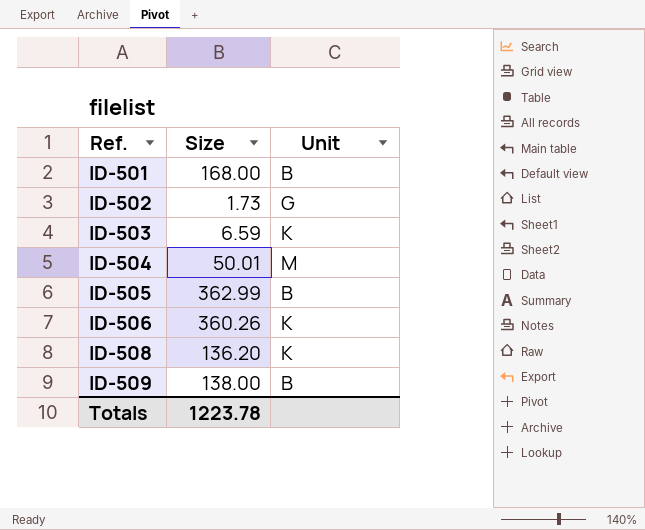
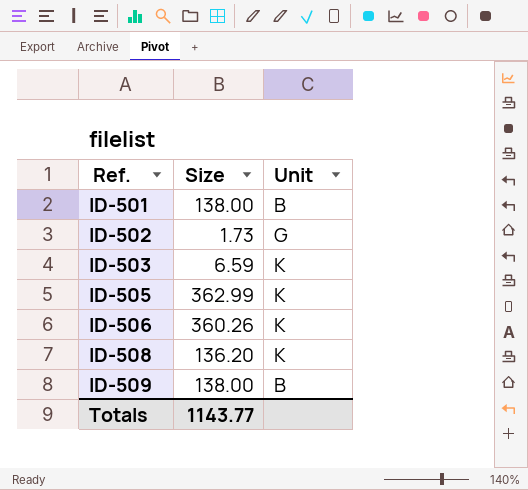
row ID-504: 50.01 | M -> none
ID-501 | Size: 168.00 -> 138.00
ID-505 | Unit: B -> K
Totals | Size: 1223.78 -> 1143.77

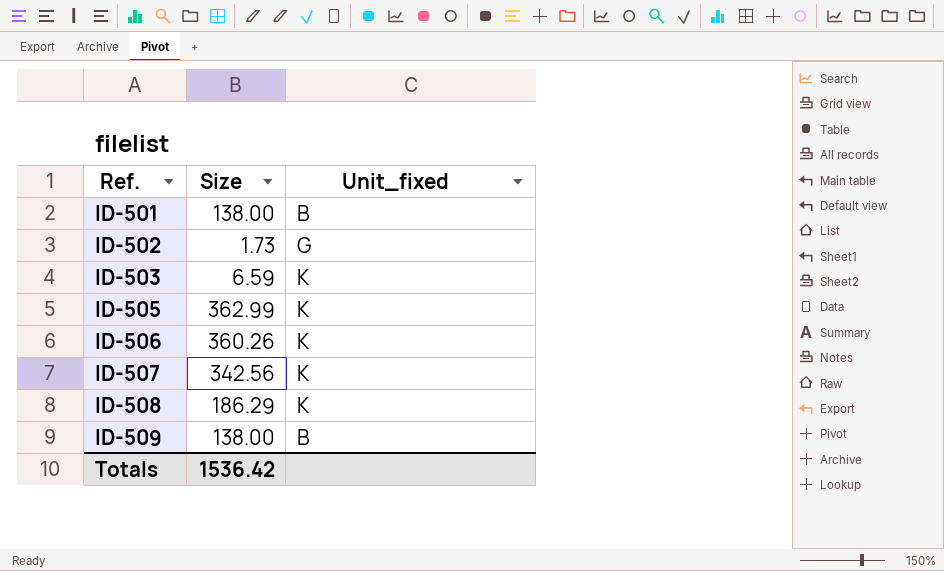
column name: Unit -> Unit_fixed
row ID-507: none -> 342.56 | K
ID-508 | Size: 136.20 -> 186.29
Totals | Size: 1143.77 -> 1536.42

